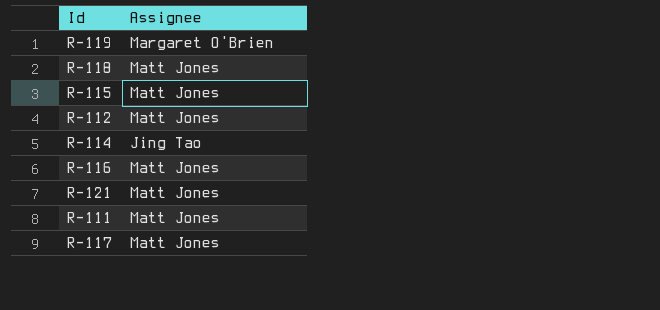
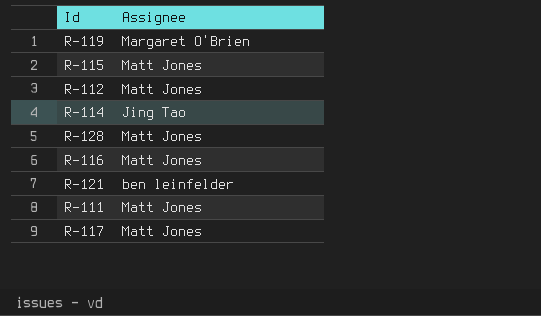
row R-118: Matt Jones -> none
row R-128: none -> Matt Jones
R-121 | Assignee: Matt Jones -> ben leinfelder

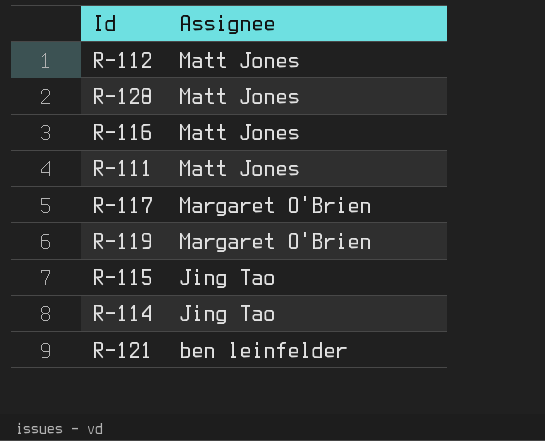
row order: none -> Assignee descending
R-117 | Assignee: Matt Jones -> Margaret O'Brien
R-115 | Assignee: Matt Jones -> Jing Tao

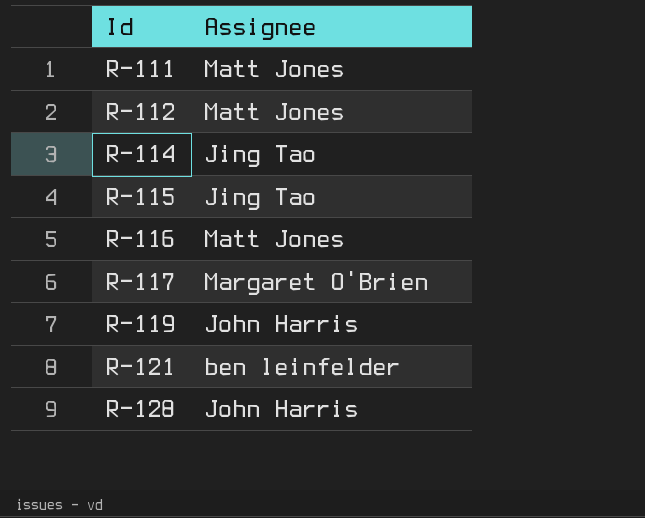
row order: Assignee descending -> Id ascending
R-119 | Assignee: Margaret O'Brien -> John Harris
R-128 | Assignee: Matt Jones -> John Harris

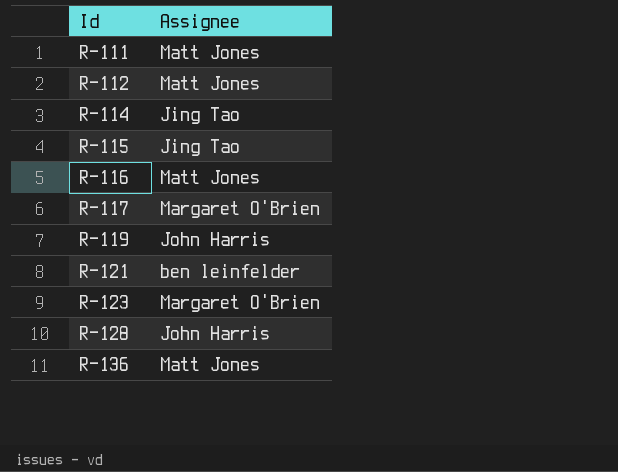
row R-123: none -> Margaret O'Brien
row R-136: none -> Matt Jones

